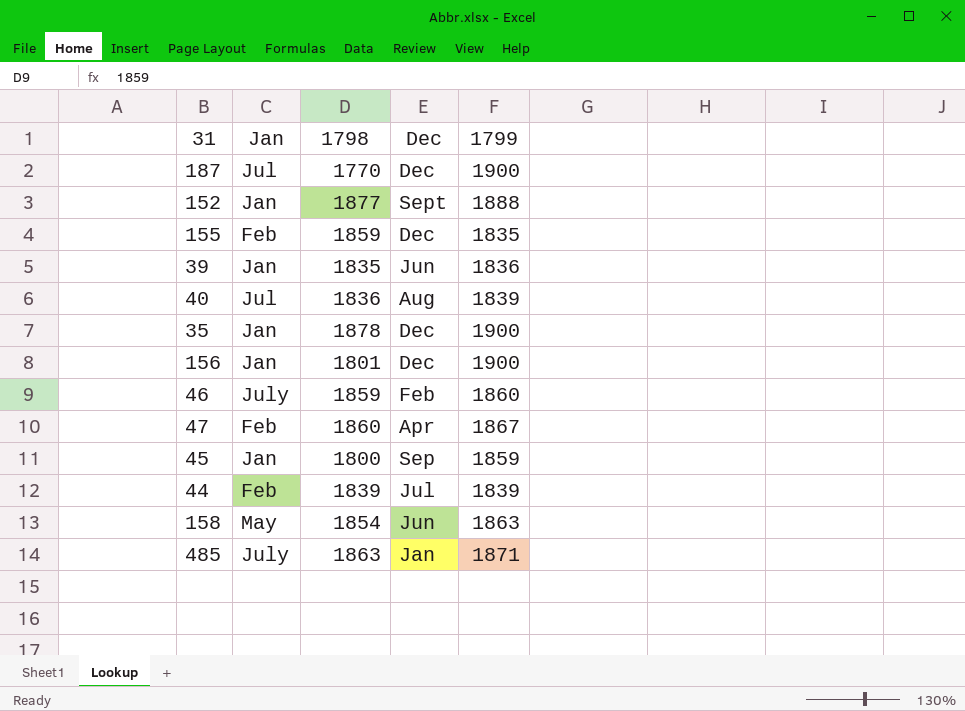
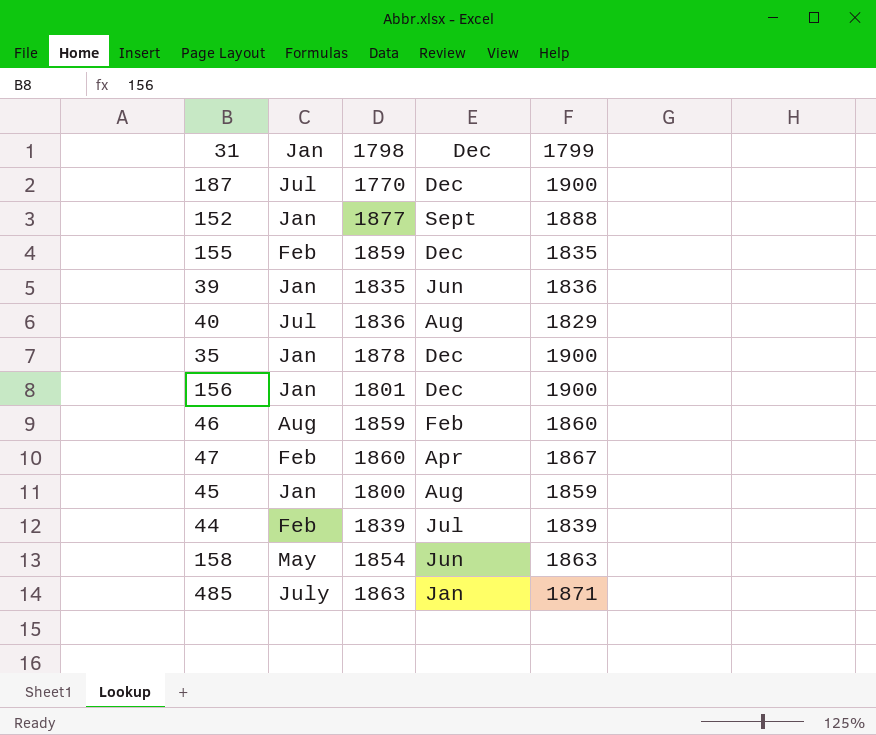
40 | 1799: 1839 -> 1829
46 | Jan: July -> Aug
45 | Dec: Sep -> Aug

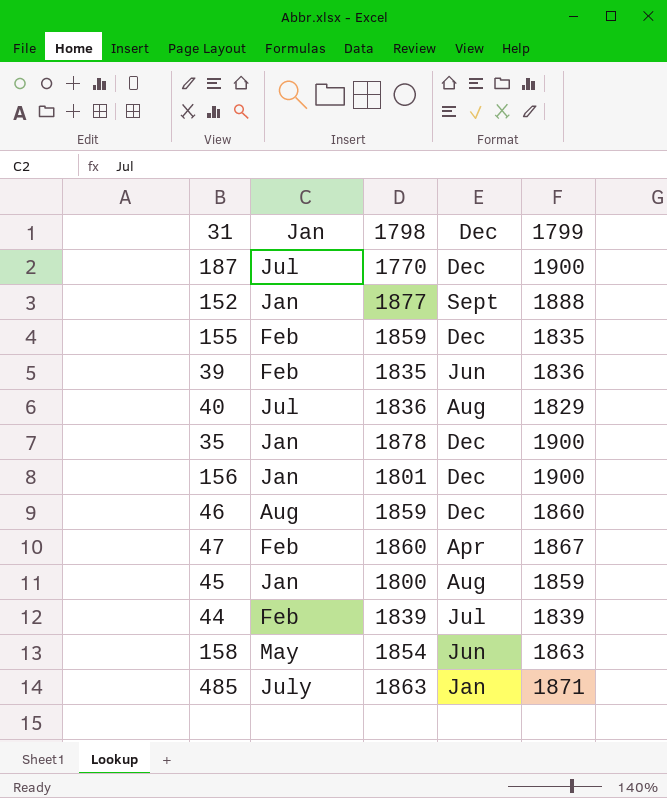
39 | Jan: Jan -> Feb
46 | Dec: Feb -> Dec

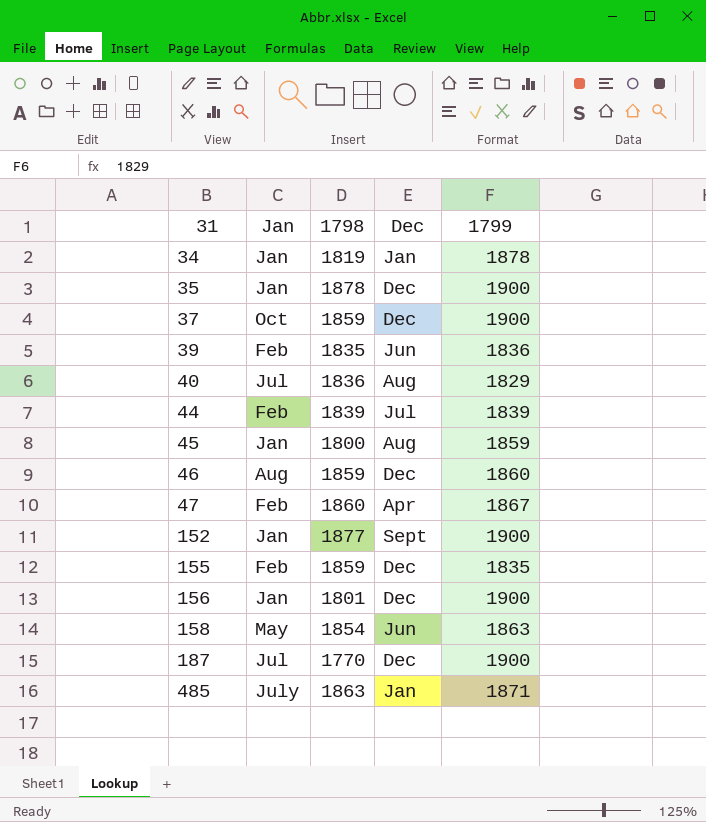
row order: none -> 31 ascending
row 34: none -> Jan | 1819 | Jan | 1878
row 37: none -> Oct | 1859 | Dec | 1900
152 | 1799: 1888 -> 1900

